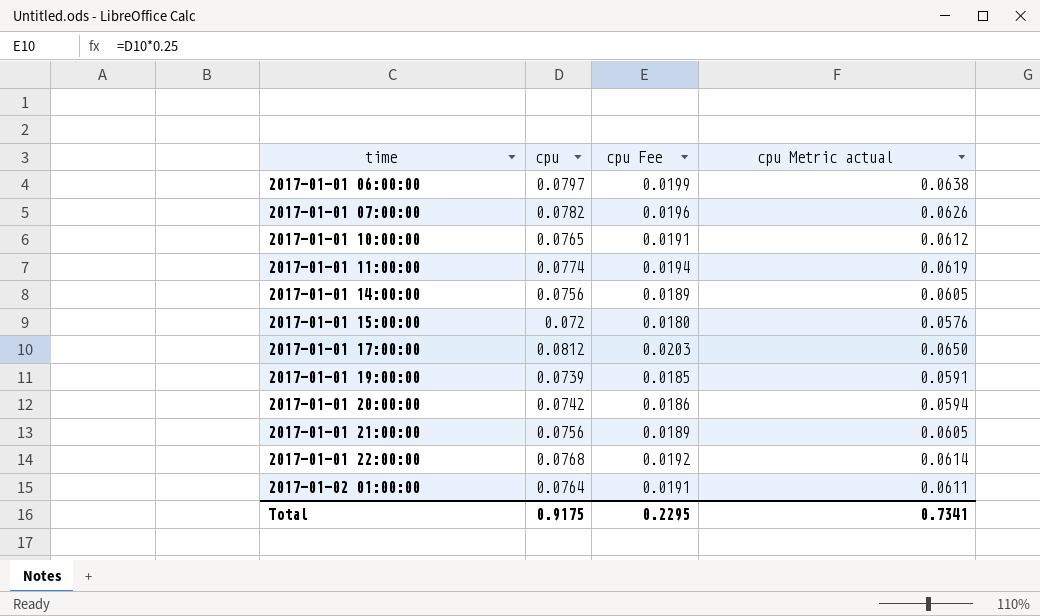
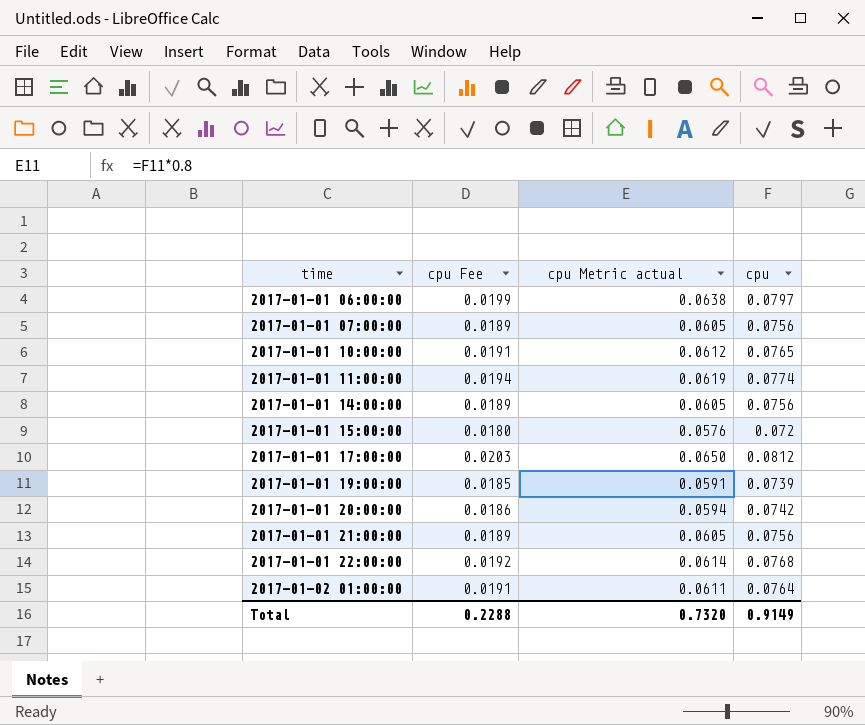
column cpu | position: 2 -> 4
2017-01-01 07:00:00 | cpu Fee: 0.0196 -> 0.0189
2017-01-01 07:00:00 | cpu Metric actual: 0.0626 -> 0.0605
2017-01-01 07:00:00 | cpu: 0.0782 -> 0.0756
Total | cpu Fee: 0.2295 -> 0.2288
Total | cpu Metric actual: 0.7341 -> 0.7320
Total | cpu: 0.9175 -> 0.9149

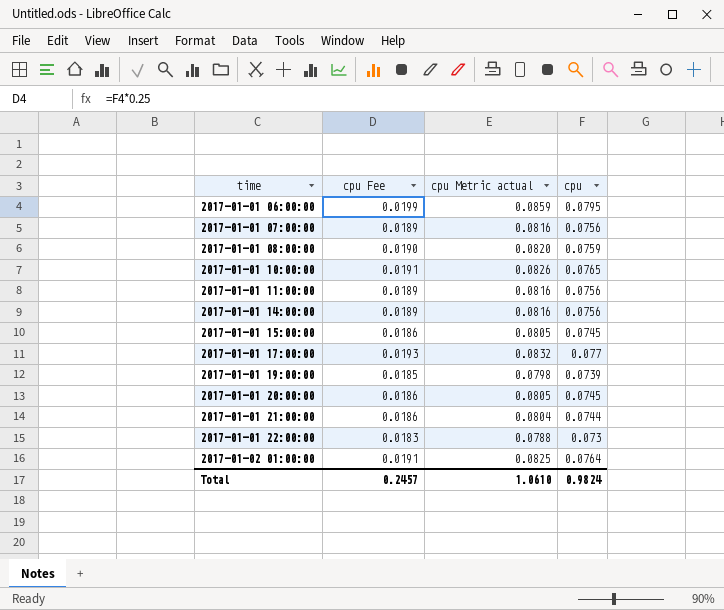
column cpu Metric actual | formula: [cpu] * 0.8 -> [cpu] * 1.08
2017-01-01 06:00:00 | cpu: 0.0797 -> 0.0795
row 2017-01-01 08:00:00: none -> 0.0190 | 0.0820 | 0.0759
2017-01-01 11:00:00 | cpu Fee: 0.0194 -> 0.0189
2017-01-01 11:00:00 | cpu: 0.0774 -> 0.0756
2017-01-01 15:00:00 | cpu Fee: 0.0180 -> 0.0186
2017-01-01 15:00:00 | cpu: 0.072 -> 0.0745
2017-01-01 17:00:00 | cpu Fee: 0.0203 -> 0.0193
2017-01-01 17:00:00 | cpu: 0.0812 -> 0.077
2017-01-01 20:00:00 | cpu: 0.0742 -> 0.0745
2017-01-01 21:00:00 | cpu Fee: 0.0189 -> 0.0186
2017-01-01 21:00:00 | cpu: 0.0756 -> 0.0744
2017-01-01 22:00:00 | cpu Fee: 0.0192 -> 0.0183
2017-01-01 22:00:00 | cpu: 0.0768 -> 0.073
Total | cpu Fee: 0.2288 -> 0.2457
Total | cpu Metric actual: 0.7320 -> 1.0610
Total | cpu: 0.9149 -> 0.9824

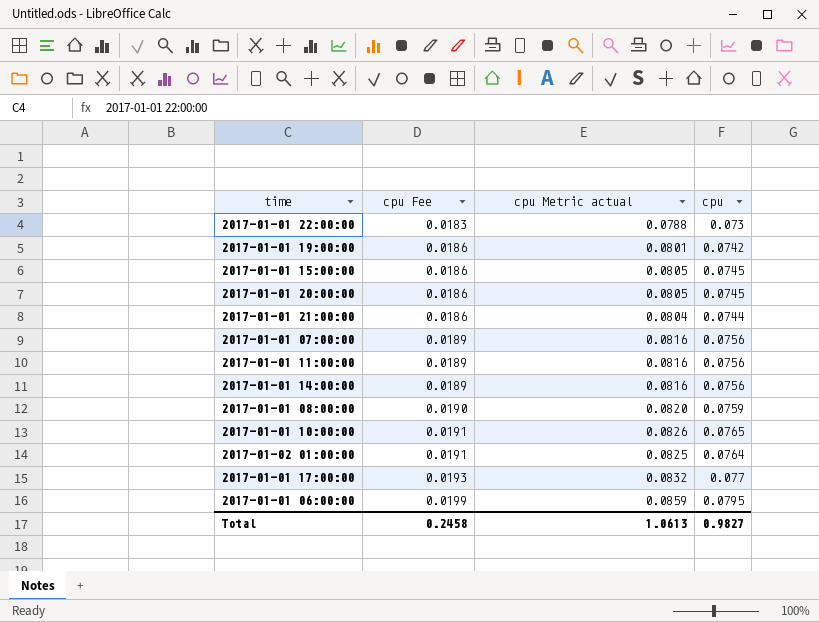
row order: time ascending -> cpu Fee ascending
2017-01-01 19:00:00 | cpu Fee: 0.0185 -> 0.0186
2017-01-01 19:00:00 | cpu Metric actual: 0.0798 -> 0.0801
2017-01-01 19:00:00 | cpu: 0.0739 -> 0.0742
Total | cpu Fee: 0.2457 -> 0.2458
Total | cpu Metric actual: 1.0610 -> 1.0613
Total | cpu: 0.9824 -> 0.9827

